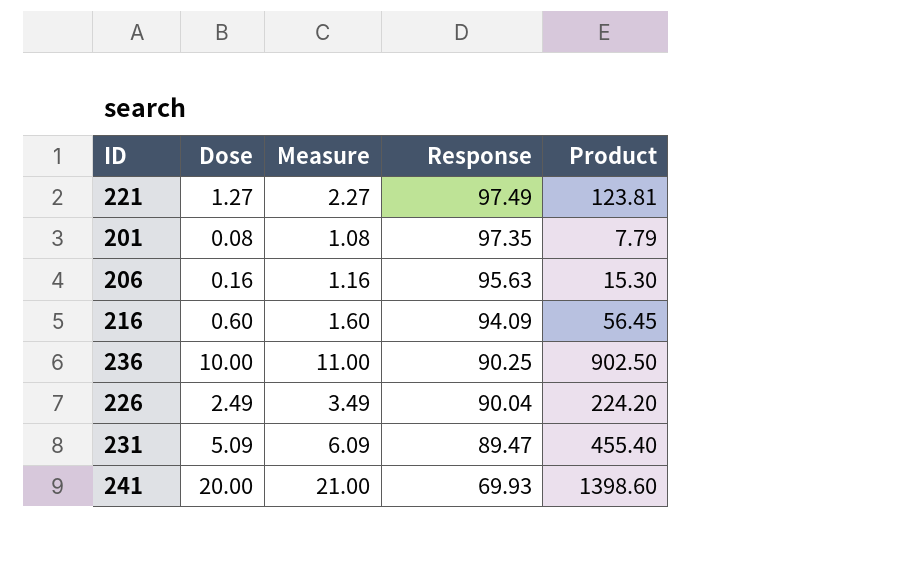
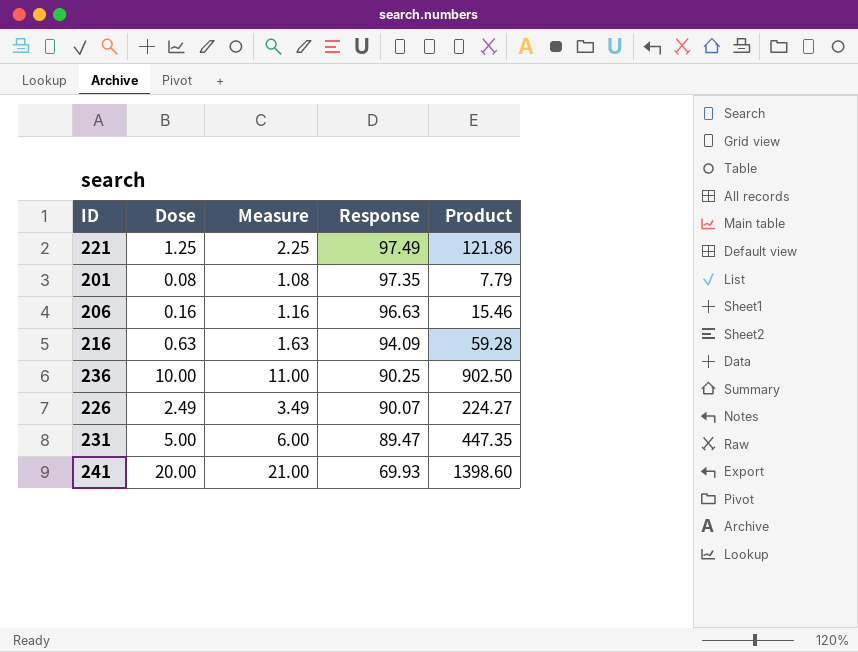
221 | Dose: 1.27 -> 1.25
221 | Measure: 2.27 -> 2.25
221 | Product: 123.81 -> 121.86
206 | Response: 95.63 -> 96.63
206 | Product: 15.30 -> 15.46
216 | Dose: 0.60 -> 0.63
216 | Measure: 1.60 -> 1.63
216 | Product: 56.45 -> 59.28
226 | Response: 90.04 -> 90.07
226 | Product: 224.20 -> 224.27
231 | Dose: 5.09 -> 5.00
231 | Measure: 6.09 -> 6.00
231 | Product: 455.40 -> 447.35

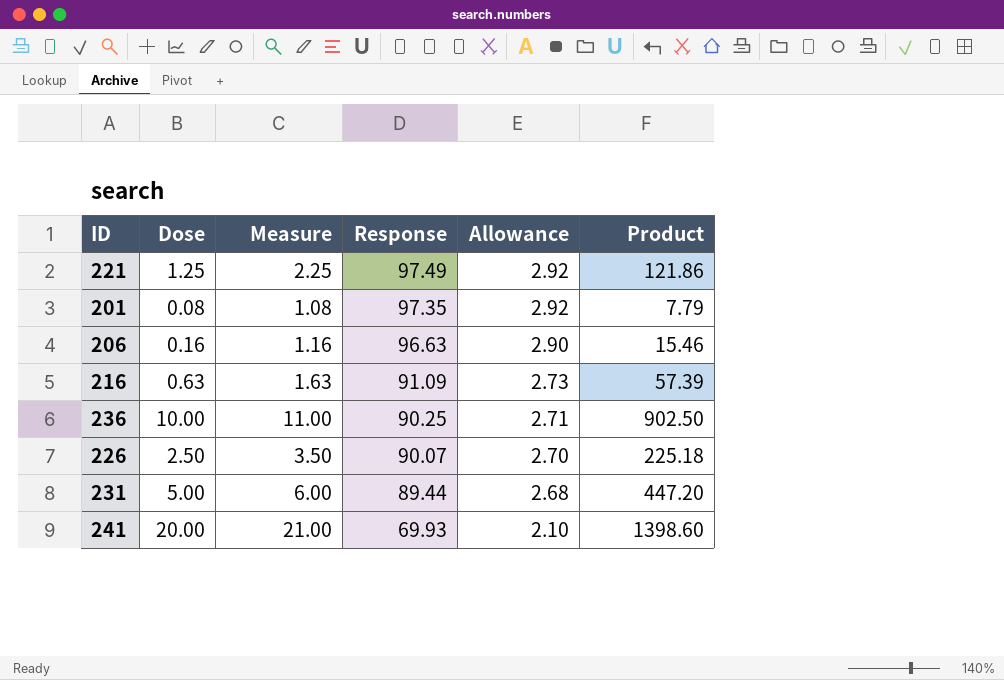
column Allowance | formula: none -> [Response] * 0.03
216 | Response: 94.09 -> 91.09
216 | Product: 59.28 -> 57.39
226 | Dose: 2.49 -> 2.50
226 | Measure: 3.49 -> 3.50
226 | Product: 224.27 -> 225.18
231 | Response: 89.47 -> 89.44
231 | Product: 447.35 -> 447.20

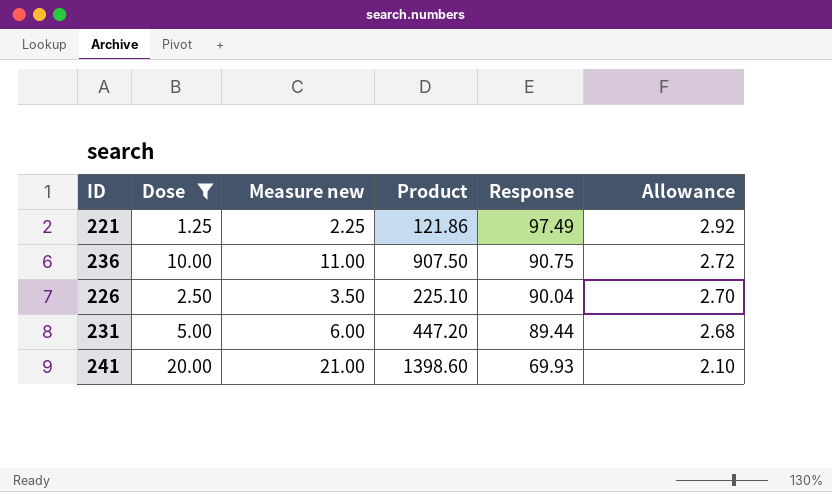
filter: none -> Dose >= 1.25
column name: Measure -> Measure new
column Product | position: 6 -> 4
236 | Product: 902.50 -> 907.50
236 | Response: 90.25 -> 90.75
236 | Allowance: 2.71 -> 2.72
226 | Product: 225.18 -> 225.10
226 | Response: 90.07 -> 90.04

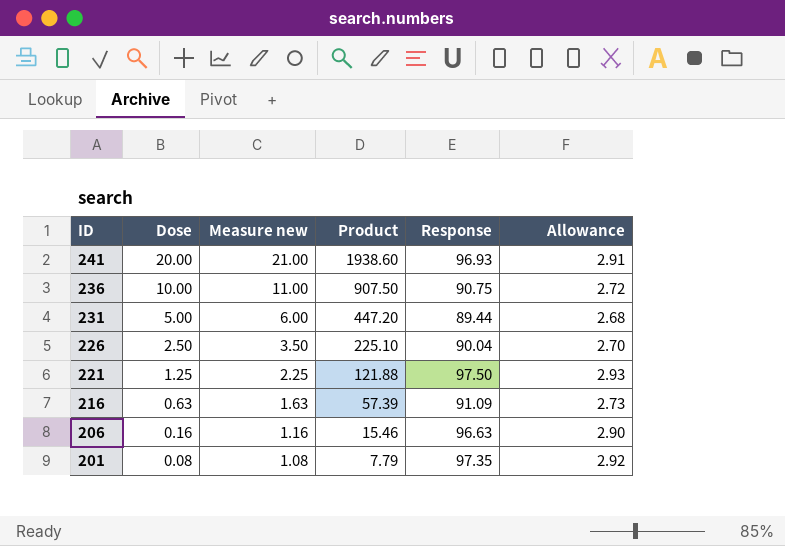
filter: Dose >= 1.25 -> none
row order: Response descending -> ID descending
241 | Product: 1398.60 -> 1938.60
241 | Response: 69.93 -> 96.93
241 | Allowance: 2.10 -> 2.91
221 | Product: 121.86 -> 121.88
221 | Response: 97.49 -> 97.50
221 | Allowance: 2.92 -> 2.93

